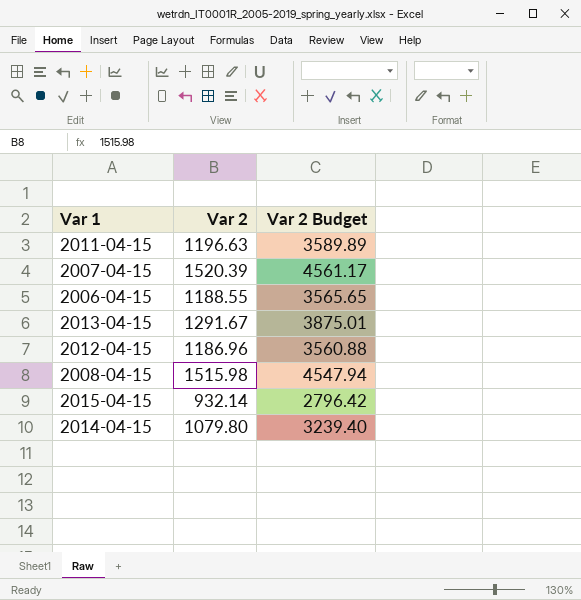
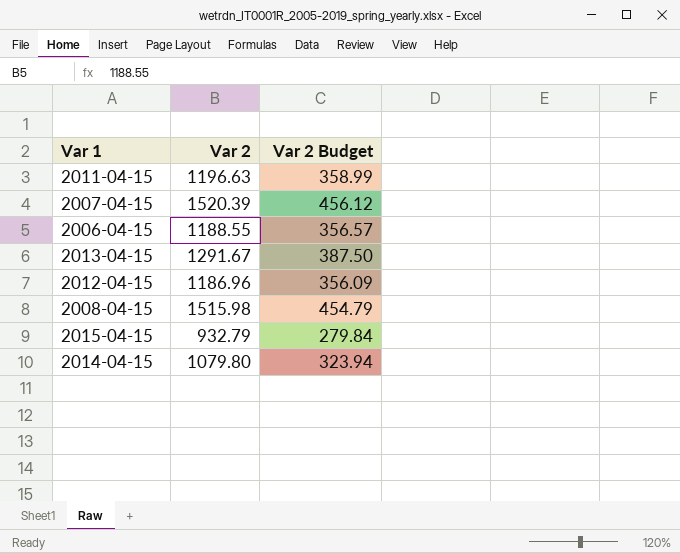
column Var 2 Budget | formula: [Var 2] * 3 -> [Var 2] * 0.3
2015-04-15 | Var 2: 932.14 -> 932.79

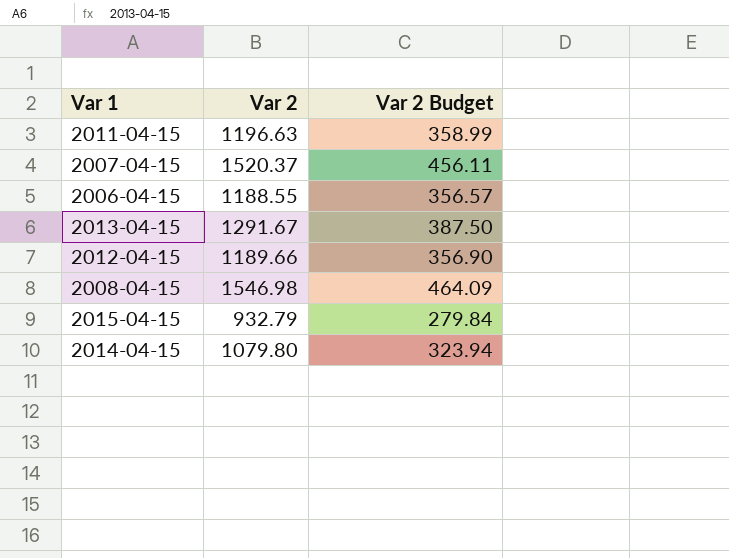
2007-04-15 | Var 2: 1520.39 -> 1520.37
2007-04-15 | Var 2 Budget: 456.12 -> 456.11
2012-04-15 | Var 2: 1186.96 -> 1189.66
2012-04-15 | Var 2 Budget: 356.09 -> 356.90
2008-04-15 | Var 2: 1515.98 -> 1546.98
2008-04-15 | Var 2 Budget: 454.79 -> 464.09

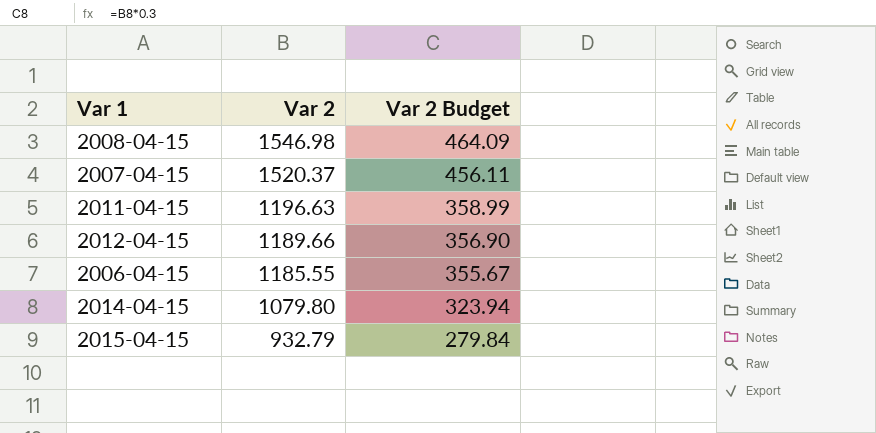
row order: none -> Var 2 descending
row 2013-04-15: 1291.67 | 387.50 -> none
2006-04-15 | Var 2: 1188.55 -> 1185.55
2006-04-15 | Var 2 Budget: 356.57 -> 355.67

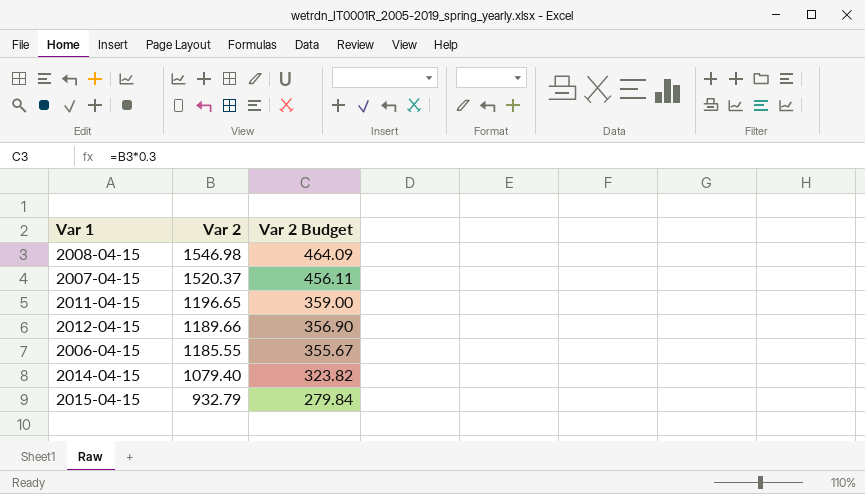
2011-04-15 | Var 2: 1196.63 -> 1196.65
2011-04-15 | Var 2 Budget: 358.99 -> 359.00
2014-04-15 | Var 2: 1079.80 -> 1079.40
2014-04-15 | Var 2 Budget: 323.94 -> 323.82

